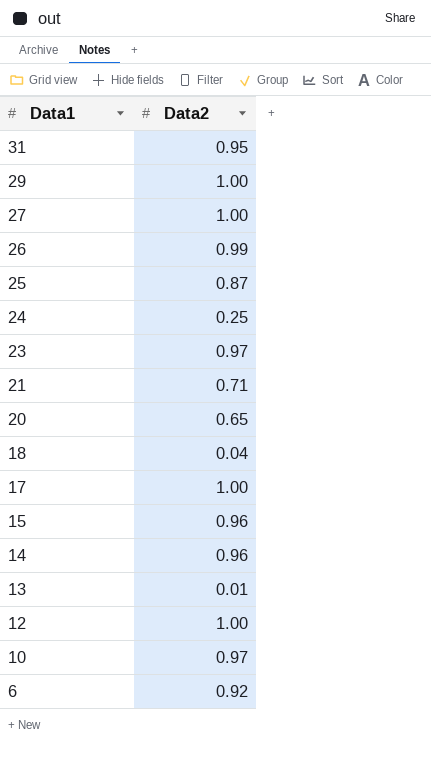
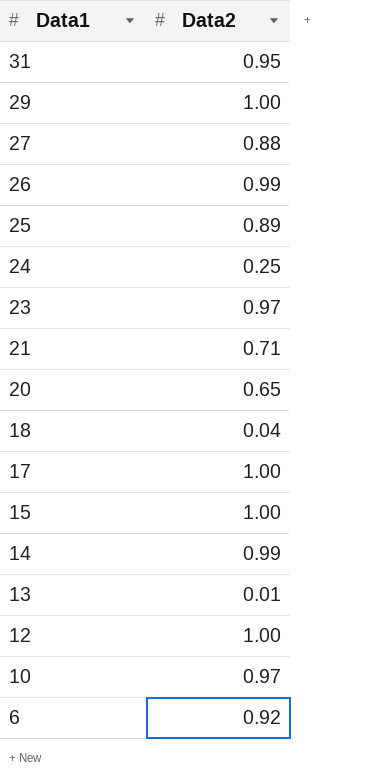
27 | Data2: 1.00 -> 0.88
25 | Data2: 0.87 -> 0.89
15 | Data2: 0.96 -> 1.00
14 | Data2: 0.96 -> 0.99

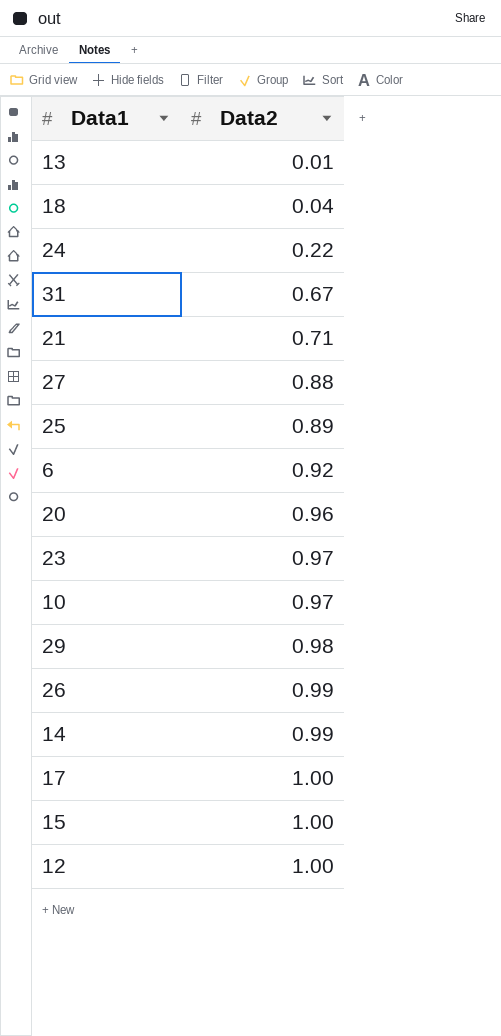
row order: Data1 descending -> Data2 ascending
24 | Data2: 0.25 -> 0.22
31 | Data2: 0.95 -> 0.67
20 | Data2: 0.65 -> 0.96
29 | Data2: 1.00 -> 0.98

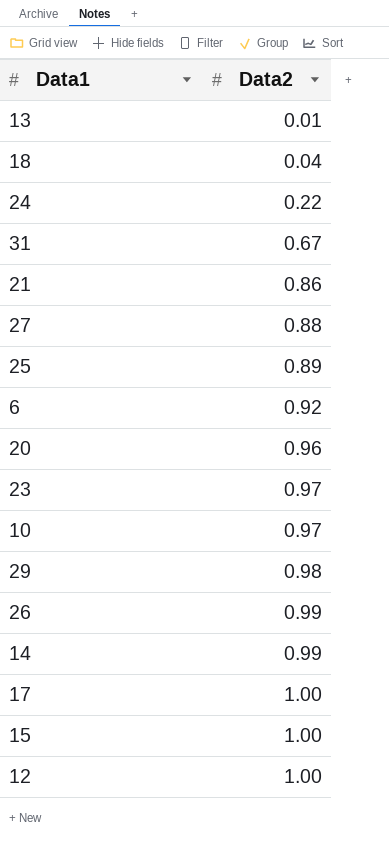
21 | Data2: 0.71 -> 0.86

